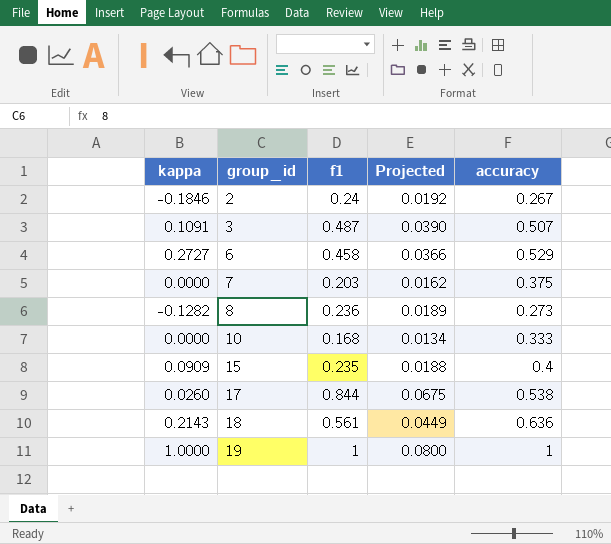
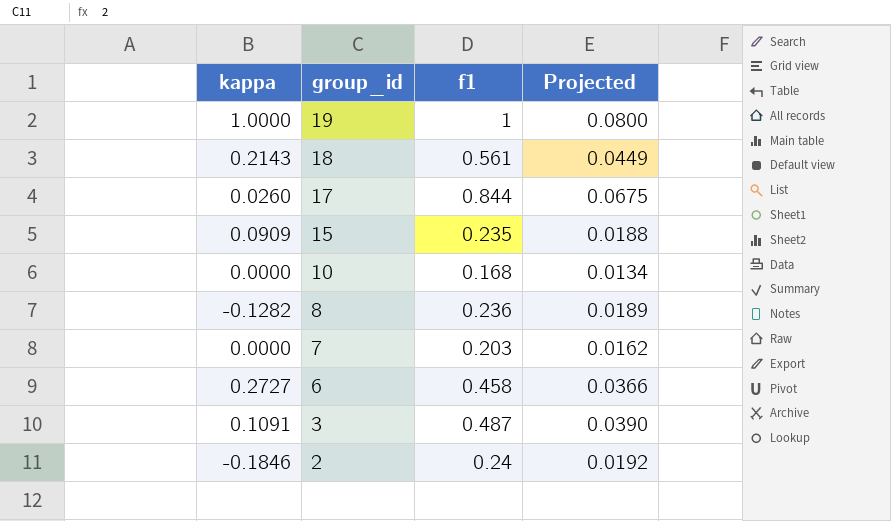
row order: group_id ascending -> group_id descending
column accuracy | position: 5 -> none

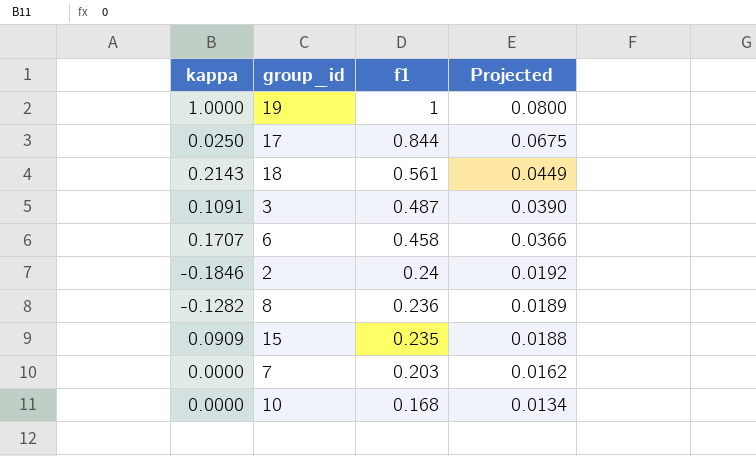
row order: group_id descending -> f1 descending
17 | kappa: 0.0260 -> 0.0250
6 | kappa: 0.2727 -> 0.1707

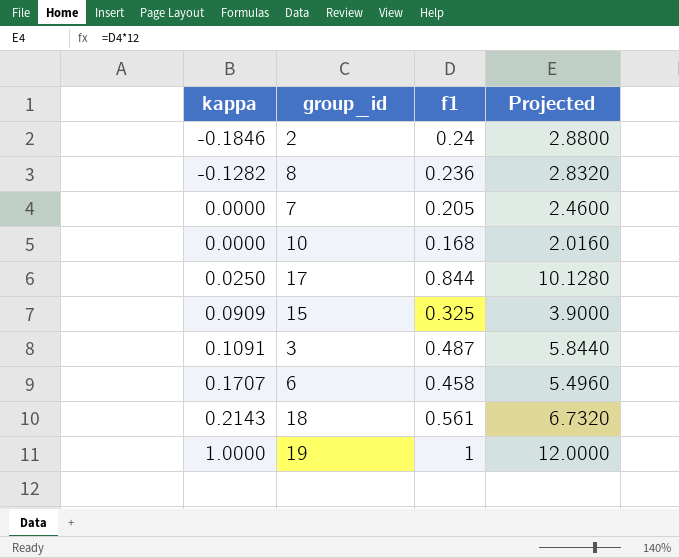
row order: f1 descending -> kappa ascending
column Projected | formula: [f1] * 0.08 -> [f1] * 12
7 | f1: 0.203 -> 0.205
15 | f1: 0.235 -> 0.325

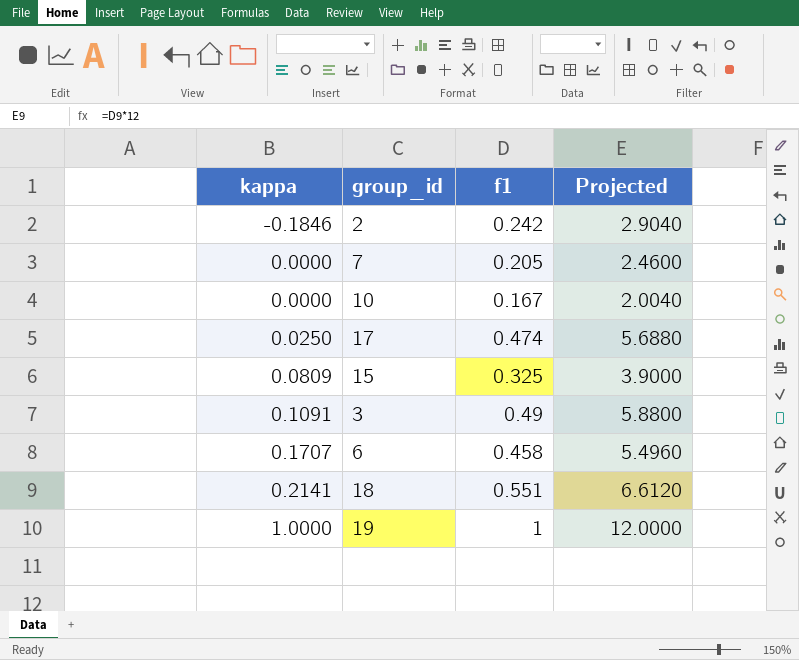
row 8: -0.1282 | 0.236 | 2.8320 -> none
2 | f1: 0.24 -> 0.242
2 | Projected: 2.8800 -> 2.9040
10 | f1: 0.168 -> 0.167
10 | Projected: 2.0160 -> 2.0040
17 | f1: 0.844 -> 0.474
17 | Projected: 10.1280 -> 5.6880
15 | kappa: 0.0909 -> 0.0809
3 | f1: 0.487 -> 0.49
3 | Projected: 5.8440 -> 5.8800
18 | kappa: 0.2143 -> 0.2141
18 | f1: 0.561 -> 0.551
18 | Projected: 6.7320 -> 6.6120

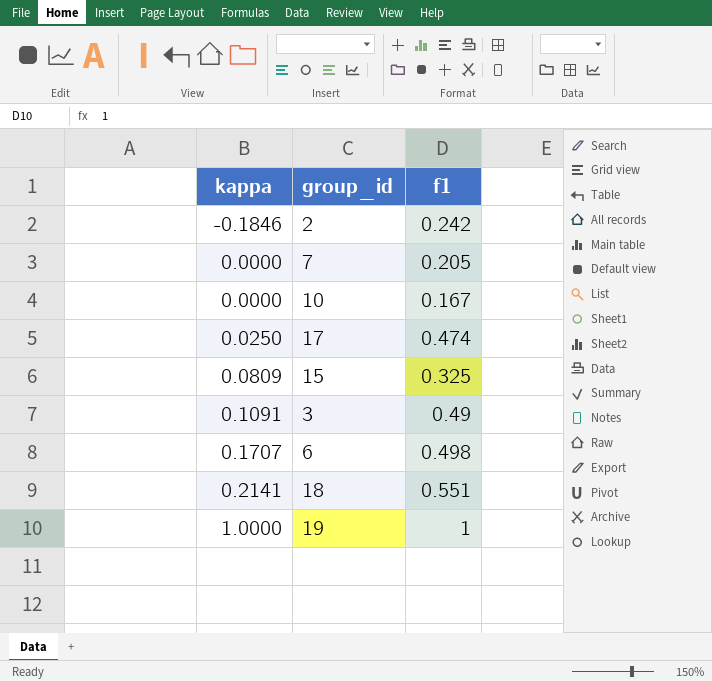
column Projected | formula: [f1] * 12 -> none
6 | f1: 0.458 -> 0.498

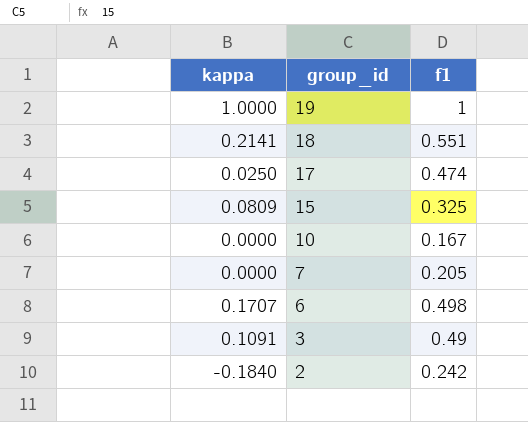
row order: kappa ascending -> group_id descending
2 | kappa: -0.1846 -> -0.1840

